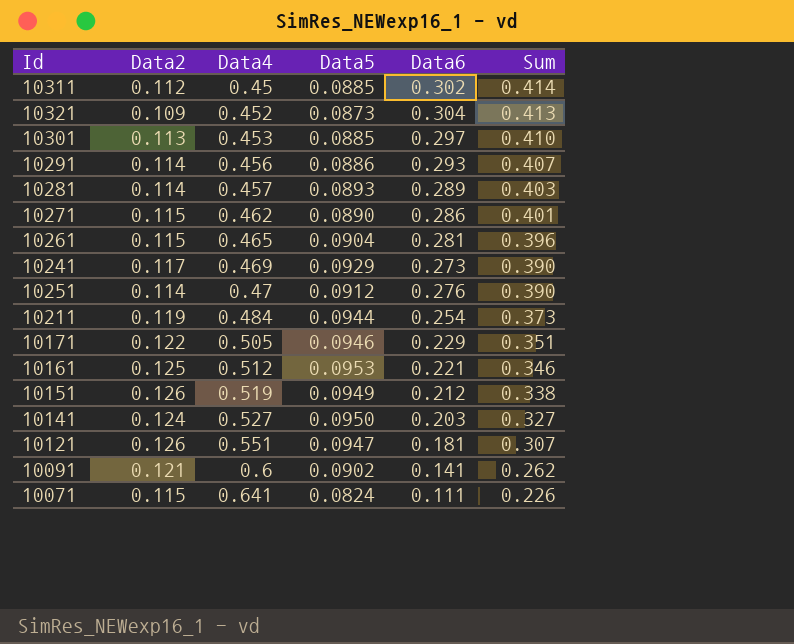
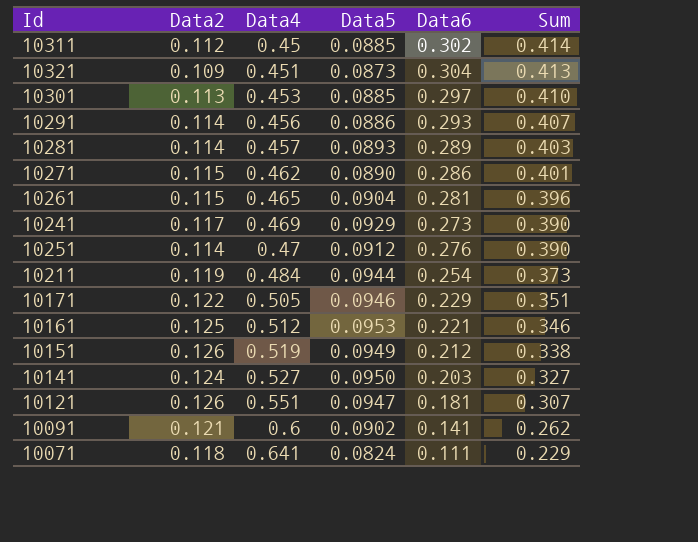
10321 | Data4: 0.452 -> 0.451
10071 | Data2: 0.115 -> 0.118
10071 | Sum: 0.226 -> 0.229

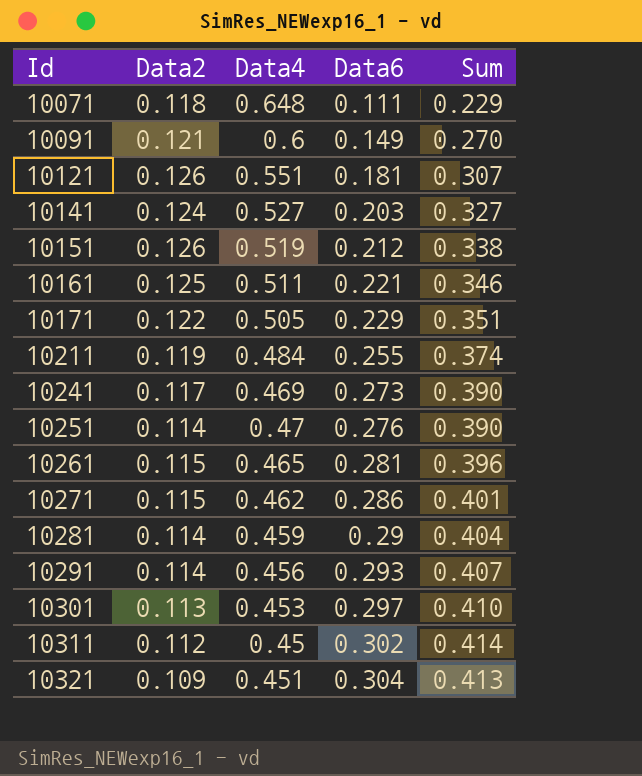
row order: Data4 ascending -> Id ascending
column Data5 | position: 4 -> none
10071 | Data4: 0.641 -> 0.648
10091 | Data6: 0.141 -> 0.149
10091 | Sum: 0.262 -> 0.270
10161 | Data4: 0.512 -> 0.511
10211 | Data6: 0.254 -> 0.255
10211 | Sum: 0.373 -> 0.374
10281 | Data4: 0.457 -> 0.459
10281 | Data6: 0.289 -> 0.29
10281 | Sum: 0.403 -> 0.404

